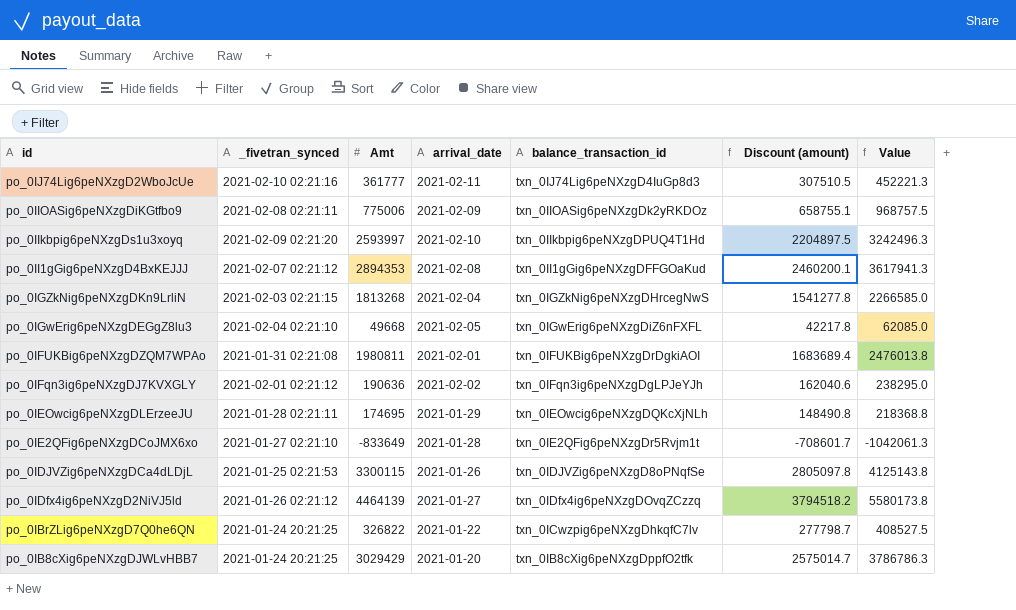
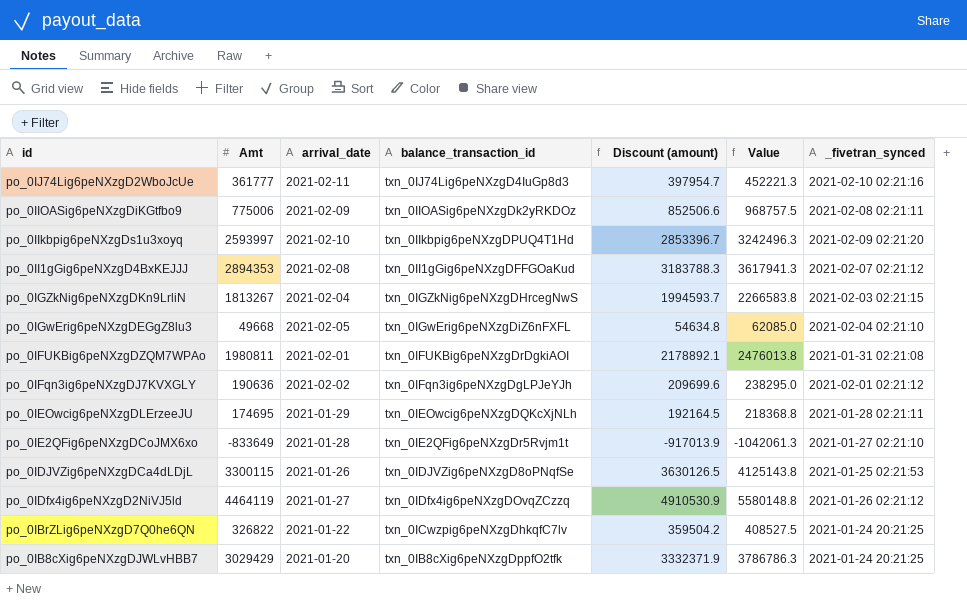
column Discount (amount) | formula: [Amt] * 0.85 -> [Amt] * 1.1
column _fivetran_synced | position: 2 -> 7
po_0IGZkNig6peNXzgDKn9LrliN | Amt: 1813268 -> 1813267
po_0IGZkNig6peNXzgDKn9LrliN | Value: 2266585.0 -> 2266583.8
po_0IDfx4ig6peNXzgD2NiVJ5ld | Amt: 4464139 -> 4464119
po_0IDfx4ig6peNXzgD2NiVJ5ld | Value: 5580173.8 -> 5580148.8

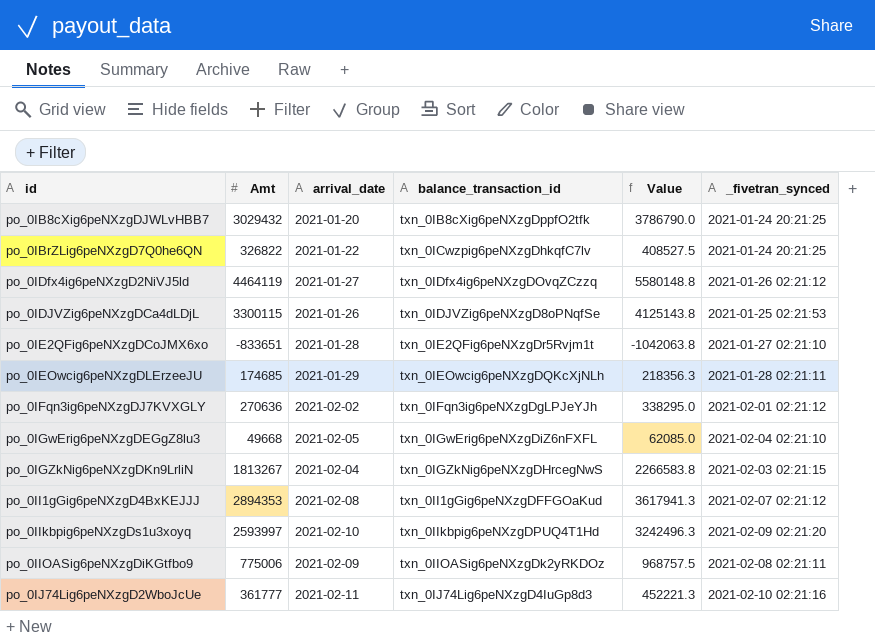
row order: id descending -> id ascending
column Discount (amount) | formula: [Amt] * 1.1 -> none
row po_0IFUKBig6peNXzgDZQM7WPAo: 1980811 | 2021-02-01 | txn_0IFUKBig6peNXzgDrDgkiAOI | 2178892.1 | 2476013.8 | 2021-01-31 02:21:08 -> none
po_0IB8cXig6peNXzgDJWLvHBB7 | Amt: 3029429 -> 3029432
po_0IB8cXig6peNXzgDJWLvHBB7 | Value: 3786786.3 -> 3786790.0
po_0IE2QFig6peNXzgDCoJMX6xo | Amt: -833649 -> -833651
po_0IE2QFig6peNXzgDCoJMX6xo | Value: -1042061.3 -> -1042063.8
po_0IEOwcig6peNXzgDLErzeeJU | Amt: 174695 -> 174685
po_0IEOwcig6peNXzgDLErzeeJU | Value: 218368.8 -> 218356.3
po_0IFqn3ig6peNXzgDJ7KVXGLY | Amt: 190636 -> 270636
po_0IFqn3ig6peNXzgDJ7KVXGLY | Value: 238295.0 -> 338295.0

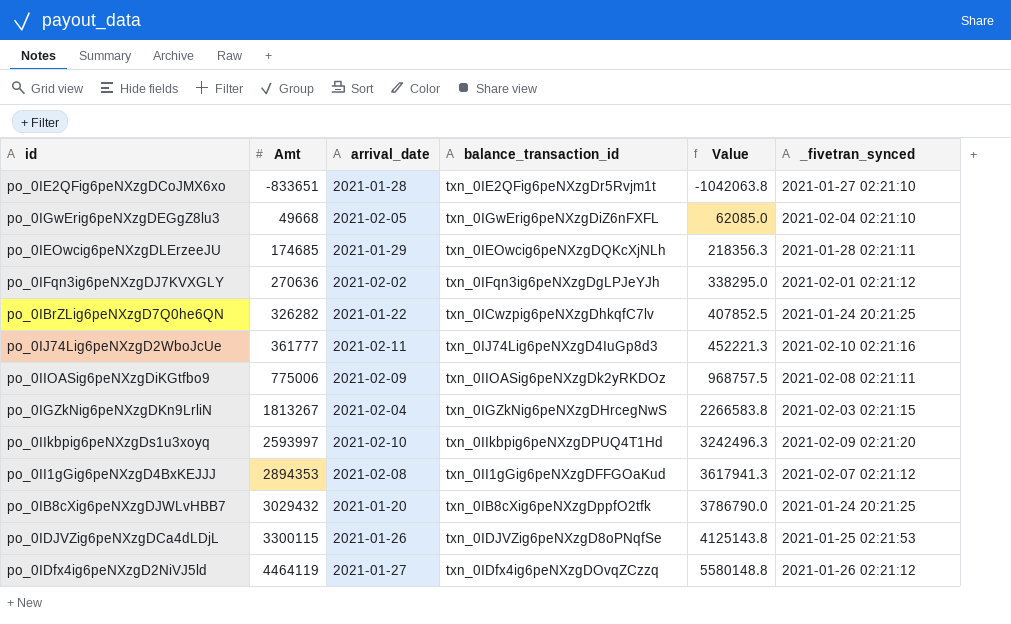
row order: id ascending -> Amt ascending
po_0IBrZLig6peNXzgD7Q0he6QN | Amt: 326822 -> 326282
po_0IBrZLig6peNXzgD7Q0he6QN | Value: 408527.5 -> 407852.5

